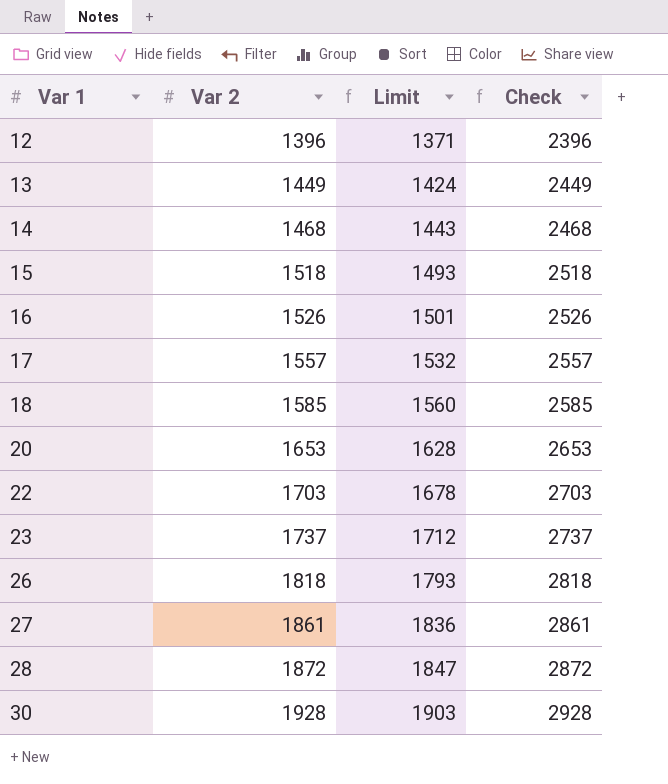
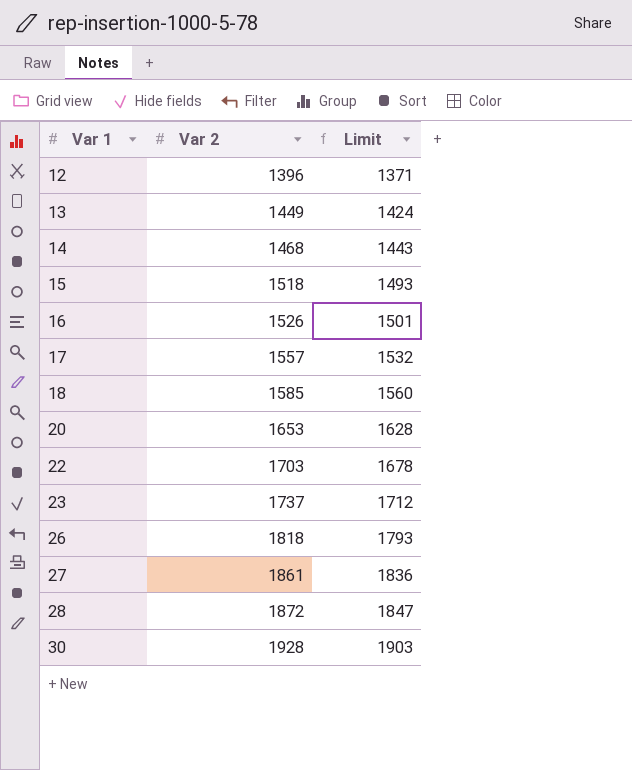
column Check | formula: [Var 2] + 1000 -> none

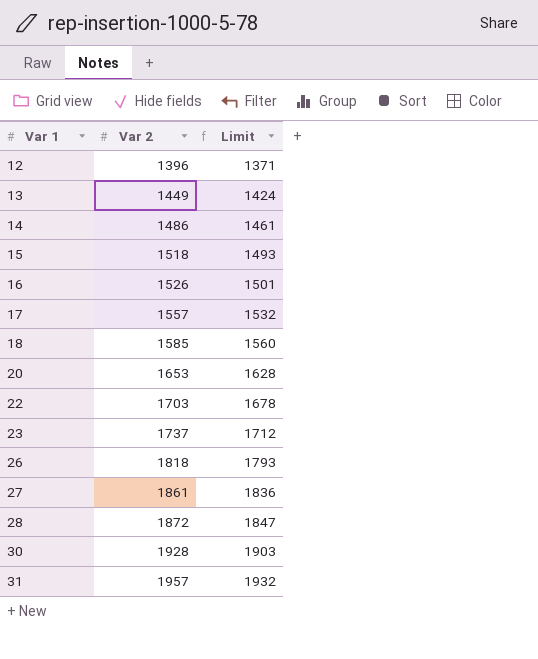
14 | Var 2: 1468 -> 1486
14 | Limit: 1443 -> 1461
row 31: none -> 1957 | 1932

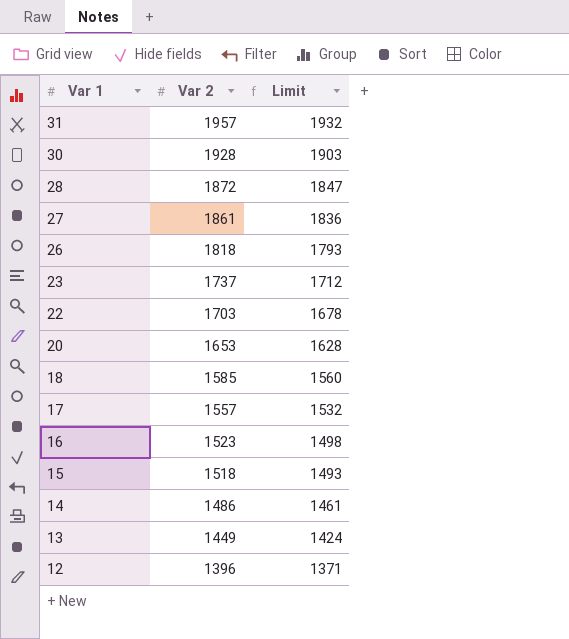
row order: Var 1 ascending -> Var 1 descending
16 | Var 2: 1526 -> 1523
16 | Limit: 1501 -> 1498

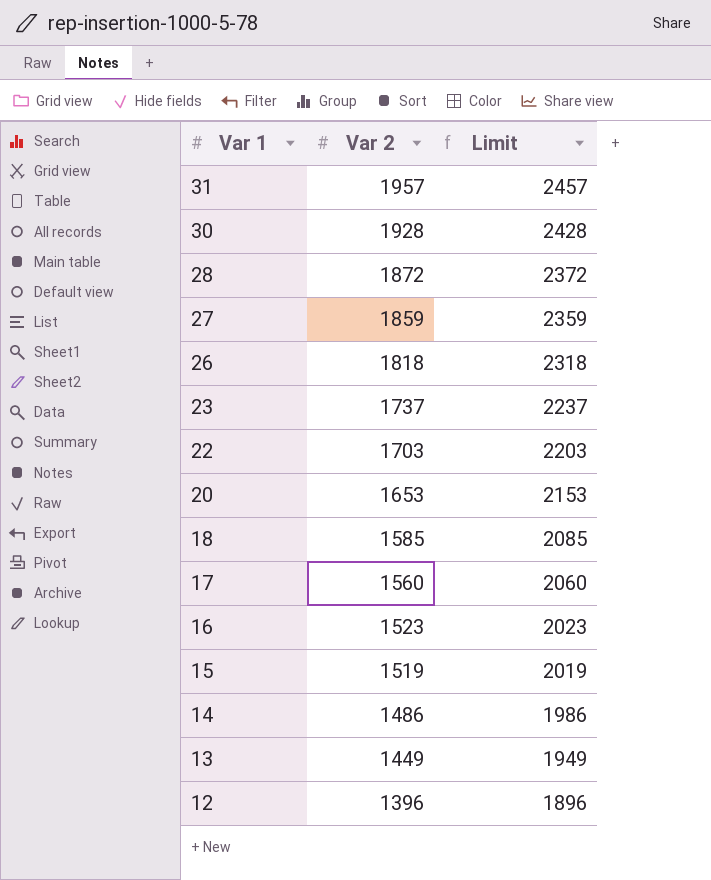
column Limit | formula: [Var 2] - 25 -> [Var 2] + 500
27 | Var 2: 1861 -> 1859
17 | Var 2: 1557 -> 1560
15 | Var 2: 1518 -> 1519

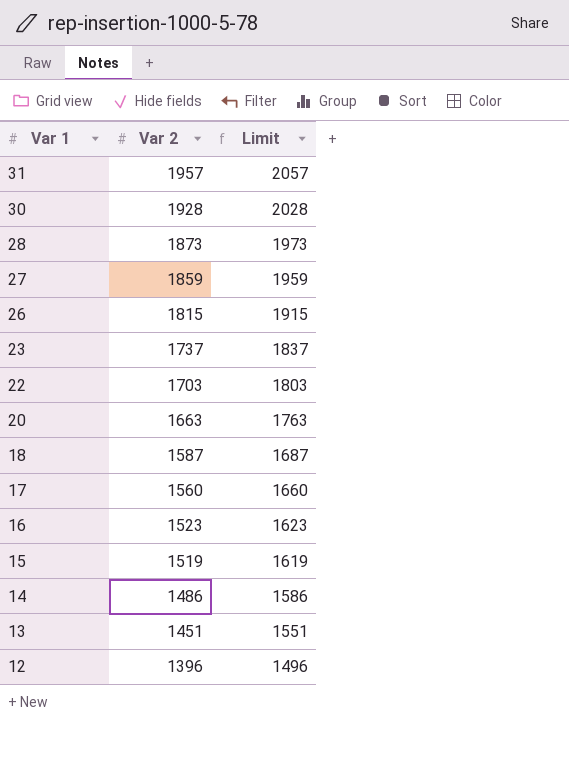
column Limit | formula: [Var 2] + 500 -> [Var 2] + 100
28 | Var 2: 1872 -> 1873
26 | Var 2: 1818 -> 1815
20 | Var 2: 1653 -> 1663
18 | Var 2: 1585 -> 1587
13 | Var 2: 1449 -> 1451

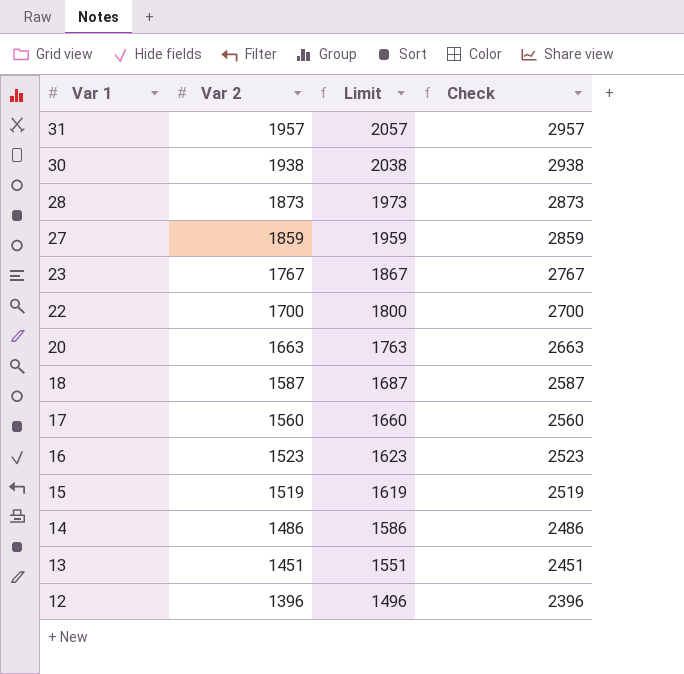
column Check | formula: none -> [Var 2] + 1000
row 26: 1815 | 1915 -> none
30 | Var 2: 1928 -> 1938
30 | Limit: 2028 -> 2038
23 | Var 2: 1737 -> 1767
23 | Limit: 1837 -> 1867
22 | Var 2: 1703 -> 1700
22 | Limit: 1803 -> 1800

